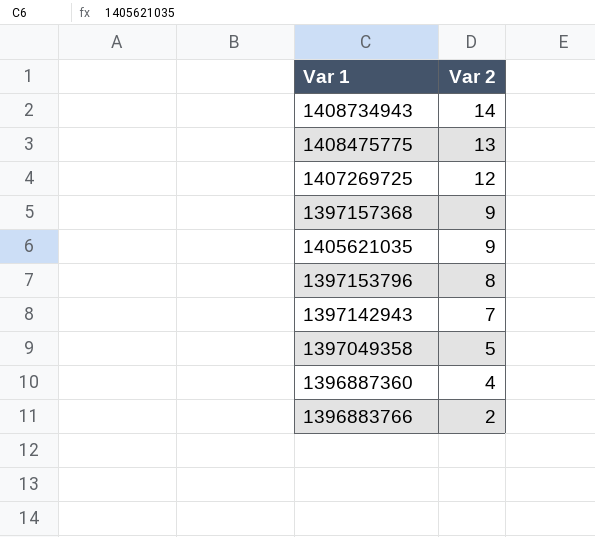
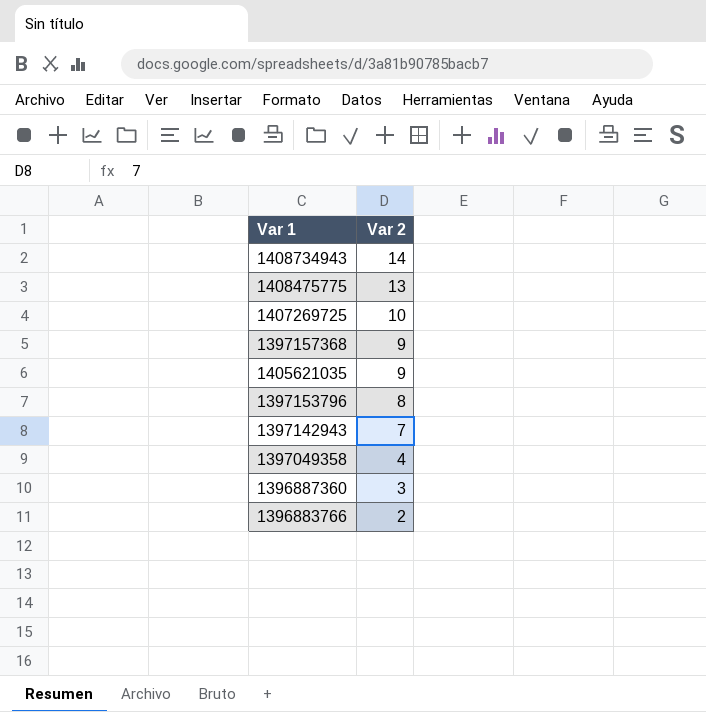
1407269725 | Var 2: 12 -> 10
1397049358 | Var 2: 5 -> 4
1396887360 | Var 2: 4 -> 3

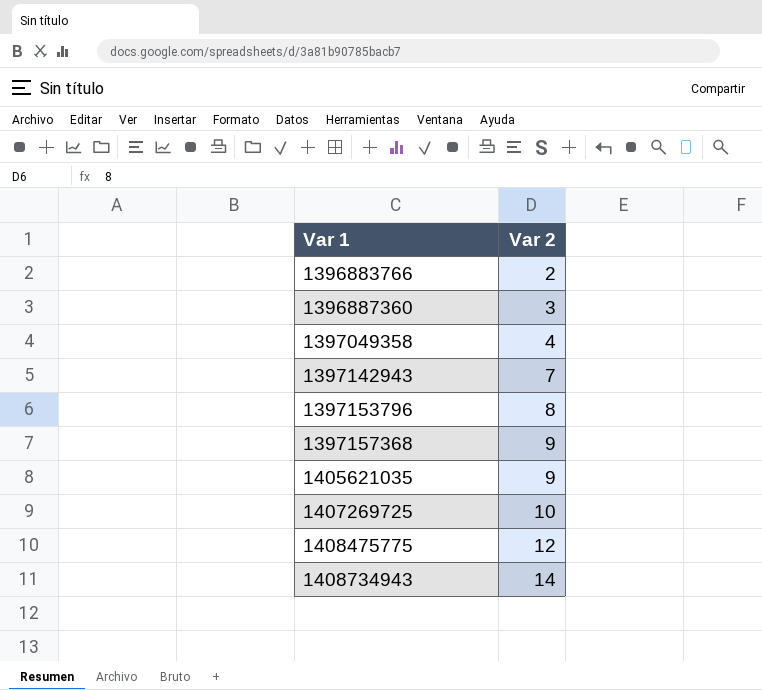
row order: Var 2 descending -> Var 1 ascending
1408475775 | Var 2: 13 -> 12

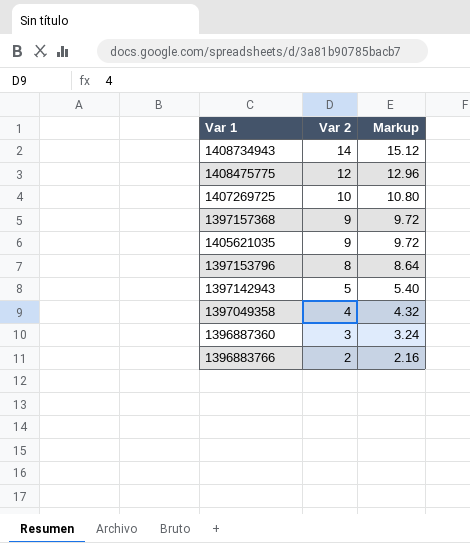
row order: Var 1 ascending -> Var 2 descending
column Markup | formula: none -> [Var 2] * 1.08
1397142943 | Var 2: 7 -> 5

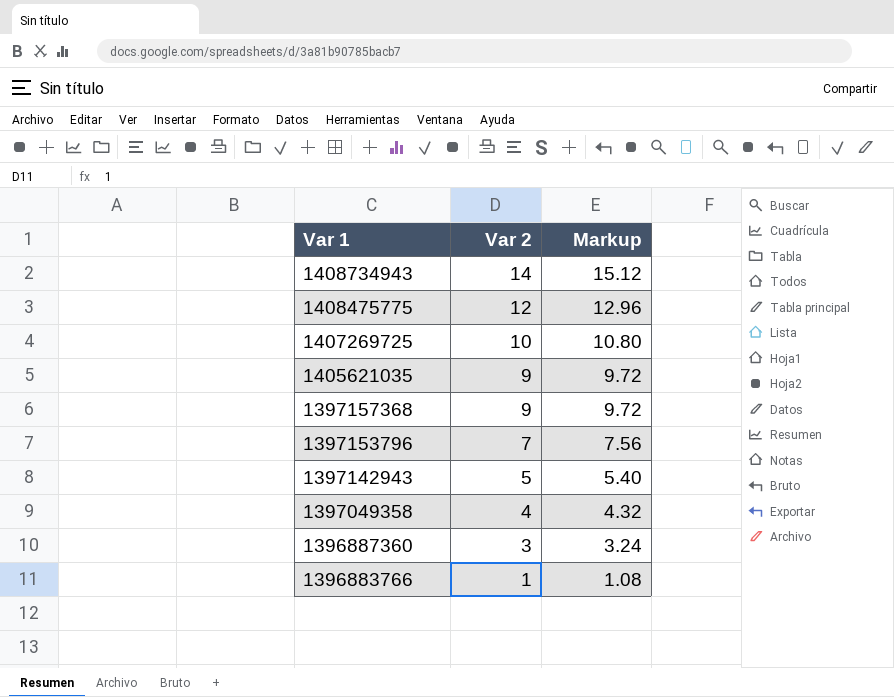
row order: Var 2 descending -> Var 1 descending
1397153796 | Var 2: 8 -> 7
1397153796 | Markup: 8.64 -> 7.56
1396883766 | Var 2: 2 -> 1
1396883766 | Markup: 2.16 -> 1.08

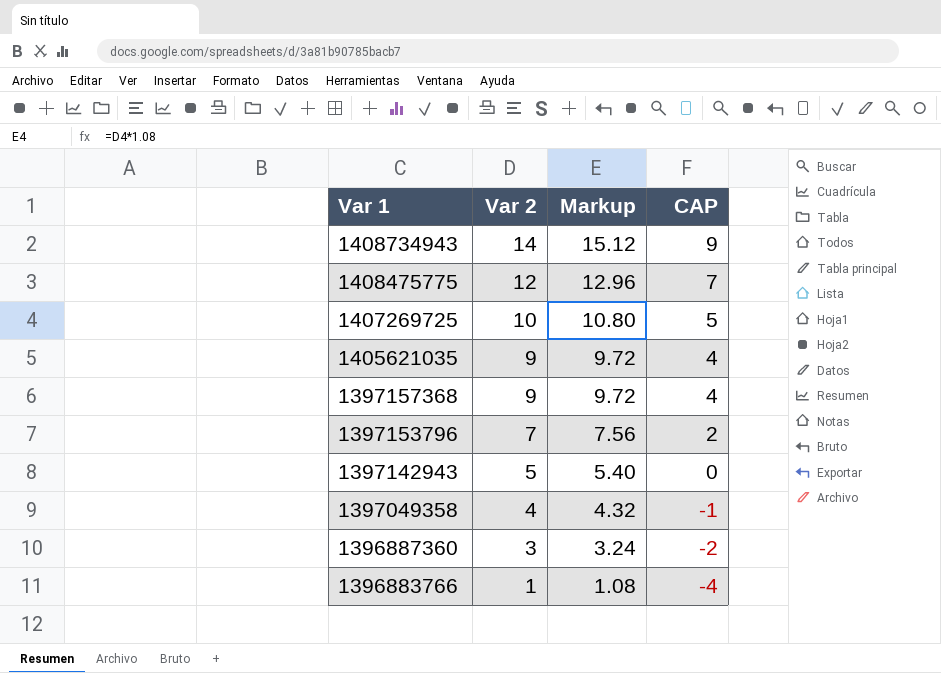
column CAP | formula: none -> [Var 2] - 5

